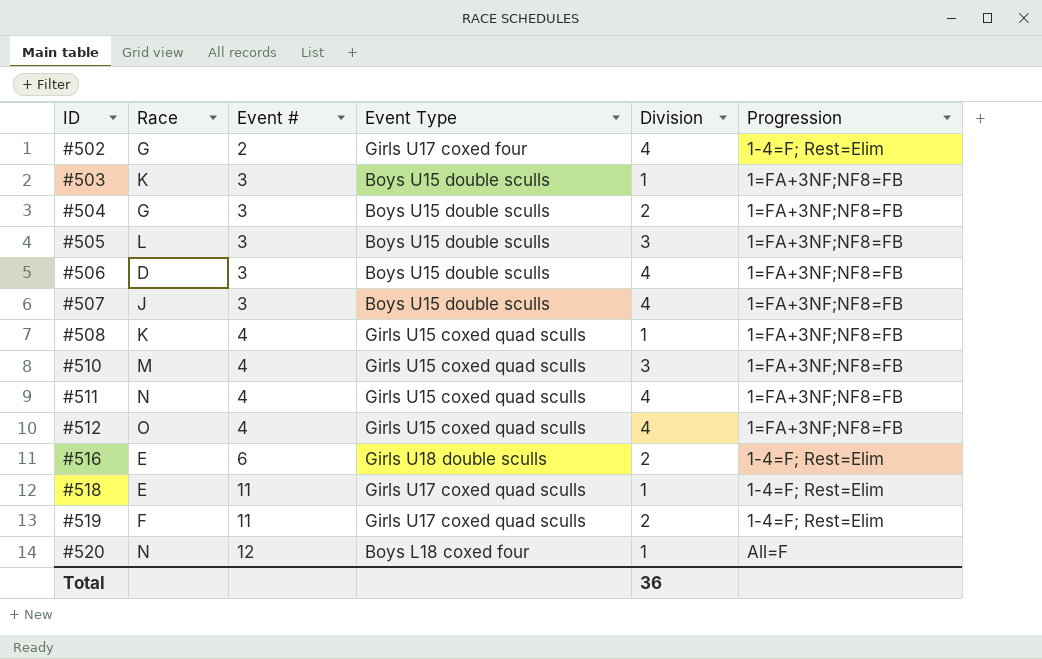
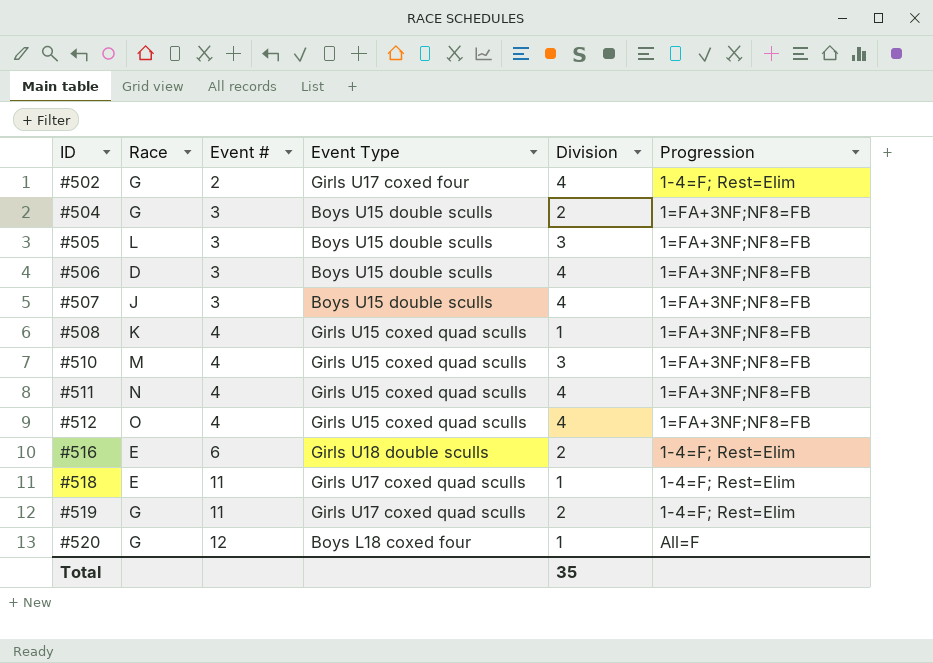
row #503: K | 3 | Boys U15 double sculls | 1 | 1=FA+3NF;NF8=FB -> none
#519 | Race: F -> G
#520 | Race: N -> G
Total | Division: 36 -> 35

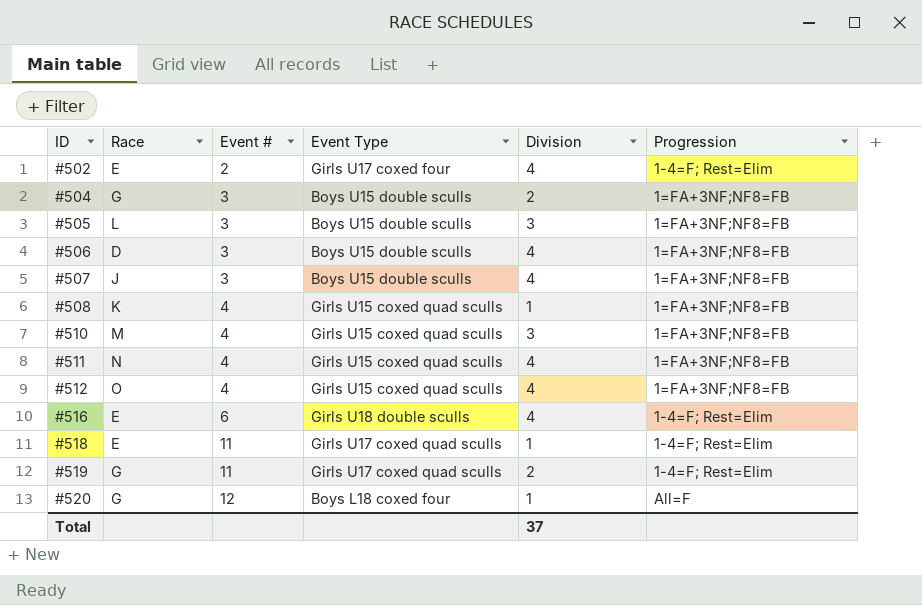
#502 | Race: G -> E
#516 | Division: 2 -> 4
Total | Division: 35 -> 37

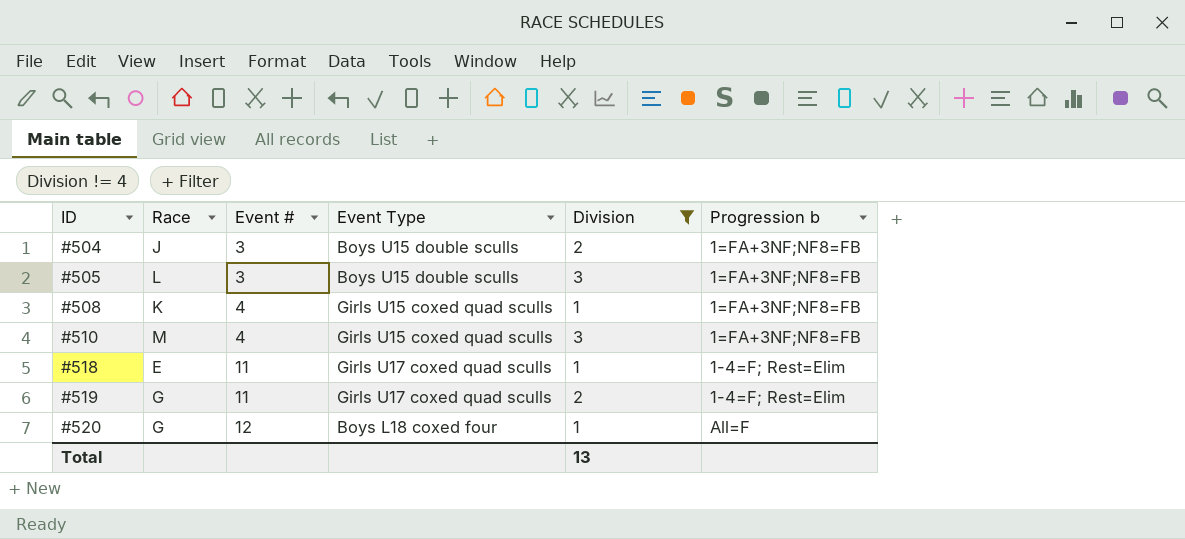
filter: none -> Division != 4
column name: Progression -> Progression b
#504 | Race: G -> J
Total | Division: 37 -> 13

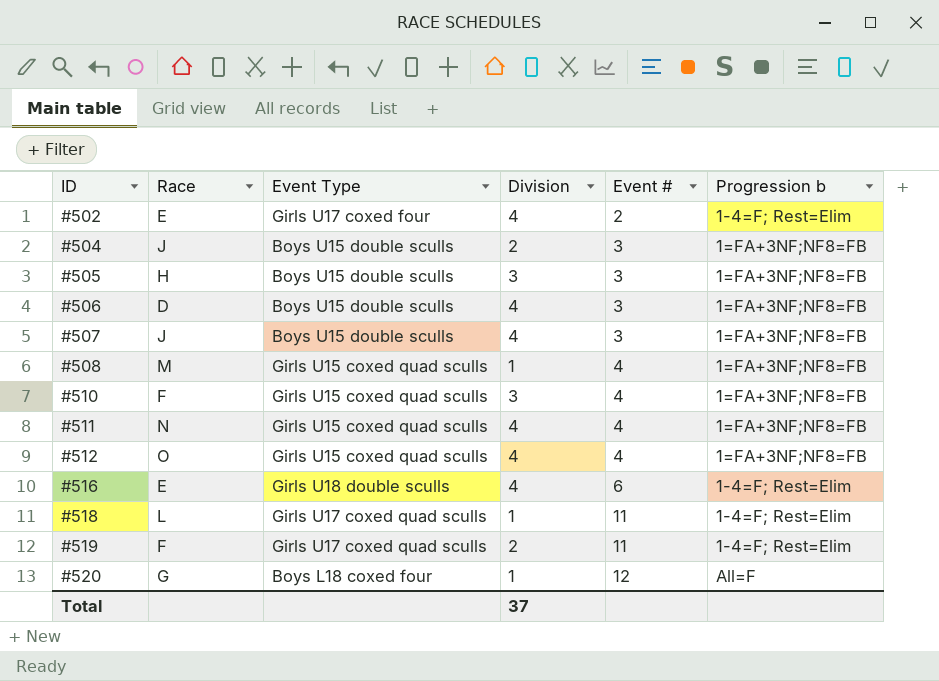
filter: Division != 4 -> none
column Event # | position: 3 -> 5
#505 | Race: L -> H
#508 | Race: K -> M
#510 | Race: M -> F
#518 | Race: E -> L
#519 | Race: G -> F
Total | Division: 13 -> 37

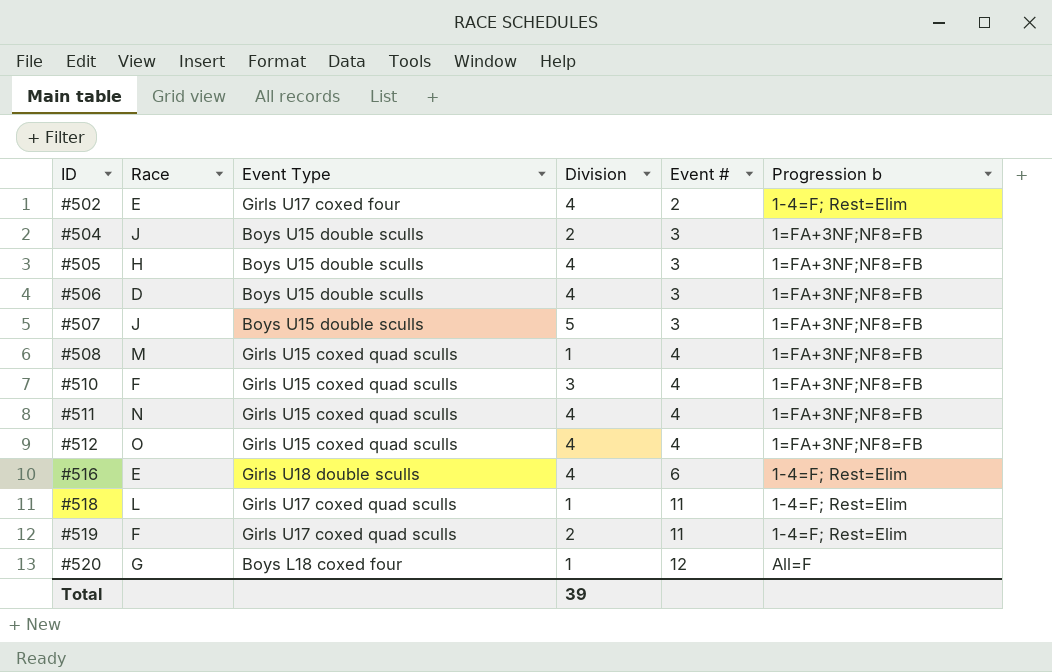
#505 | Division: 3 -> 4
#507 | Division: 4 -> 5
Total | Division: 37 -> 39

